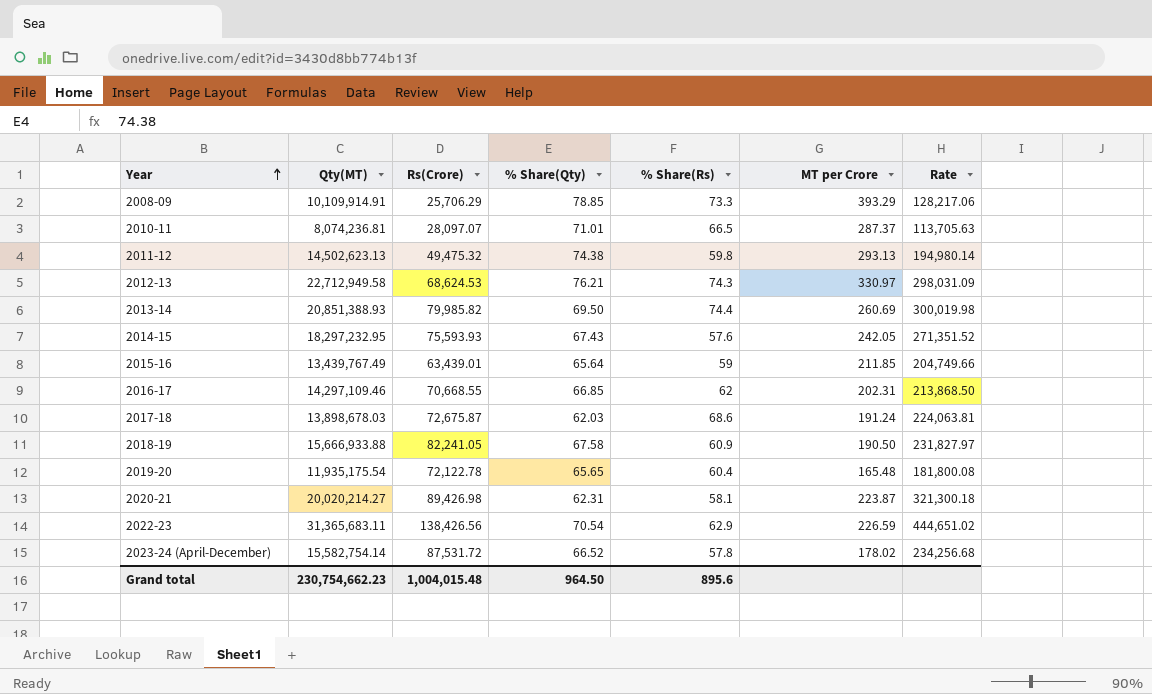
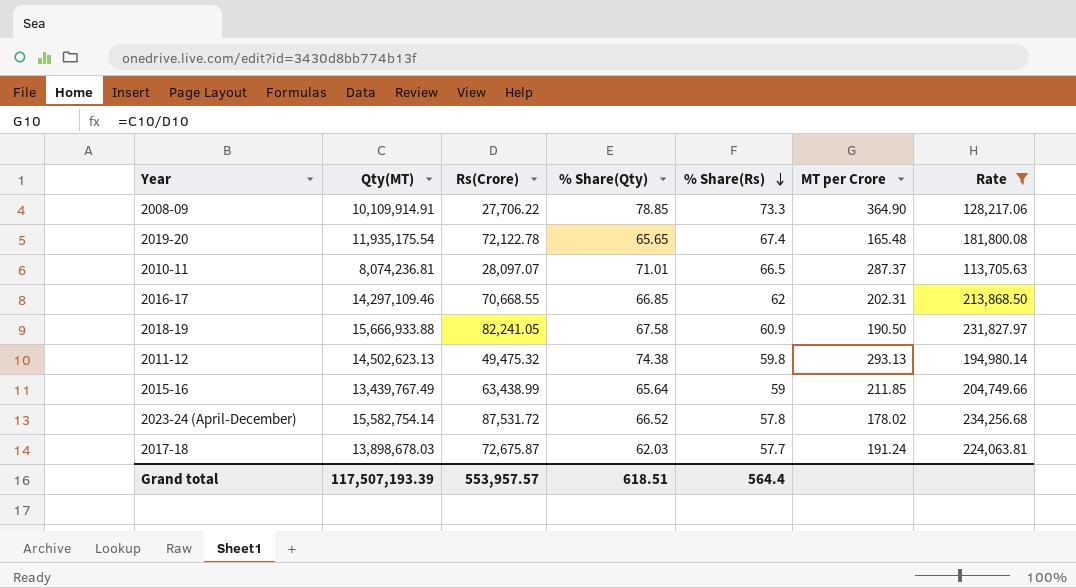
filter: none -> Rate <= 234,256.68
row order: Year ascending -> % Share(Rs) descending
2008-09 | Rs(Crore): 25,706.29 -> 27,706.22
2008-09 | MT per Crore: 393.29 -> 364.90
2019-20 | % Share(Rs): 60.4 -> 67.4
2015-16 | Rs(Crore): 63,439.01 -> 63,438.99
2017-18 | % Share(Rs): 68.6 -> 57.7
Grand total | Qty(MT): 230,754,662.23 -> 117,507,193.39
Grand total | Rs(Crore): 1,004,015.48 -> 553,957.57
Grand total | % Share(Qty): 964.50 -> 618.51
Grand total | % Share(Rs): 895.6 -> 564.4

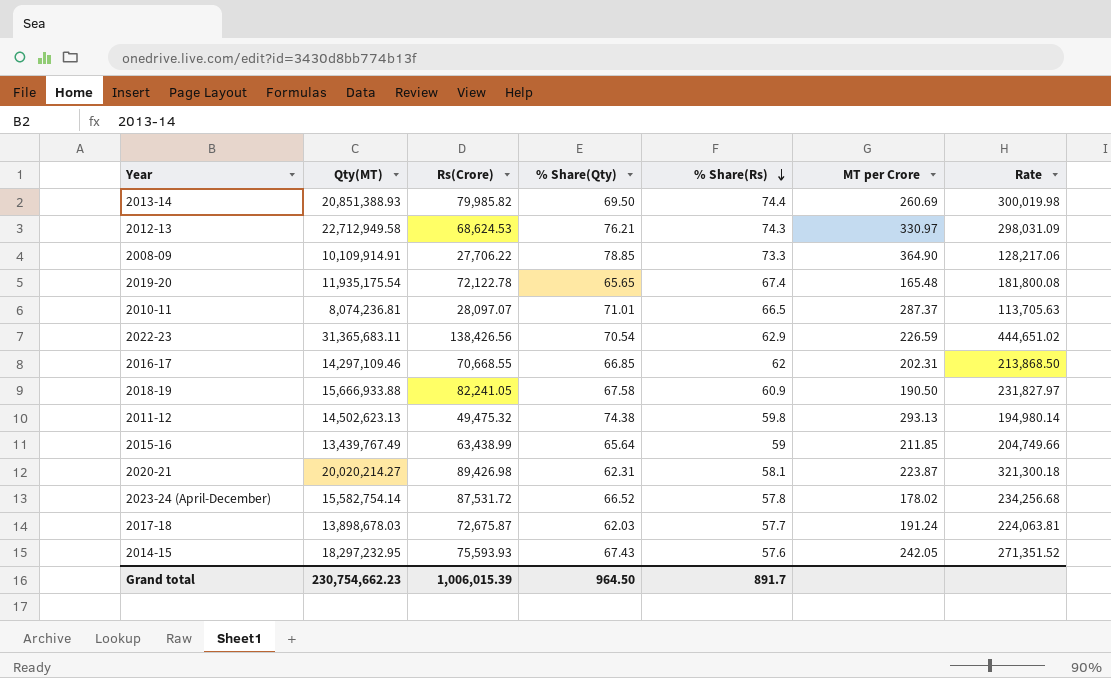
filter: Rate <= 234,256.68 -> none
Grand total | Qty(MT): 117,507,193.39 -> 230,754,662.23
Grand total | Rs(Crore): 553,957.57 -> 1,006,015.39
Grand total | % Share(Qty): 618.51 -> 964.50
Grand total | % Share(Rs): 564.4 -> 891.7

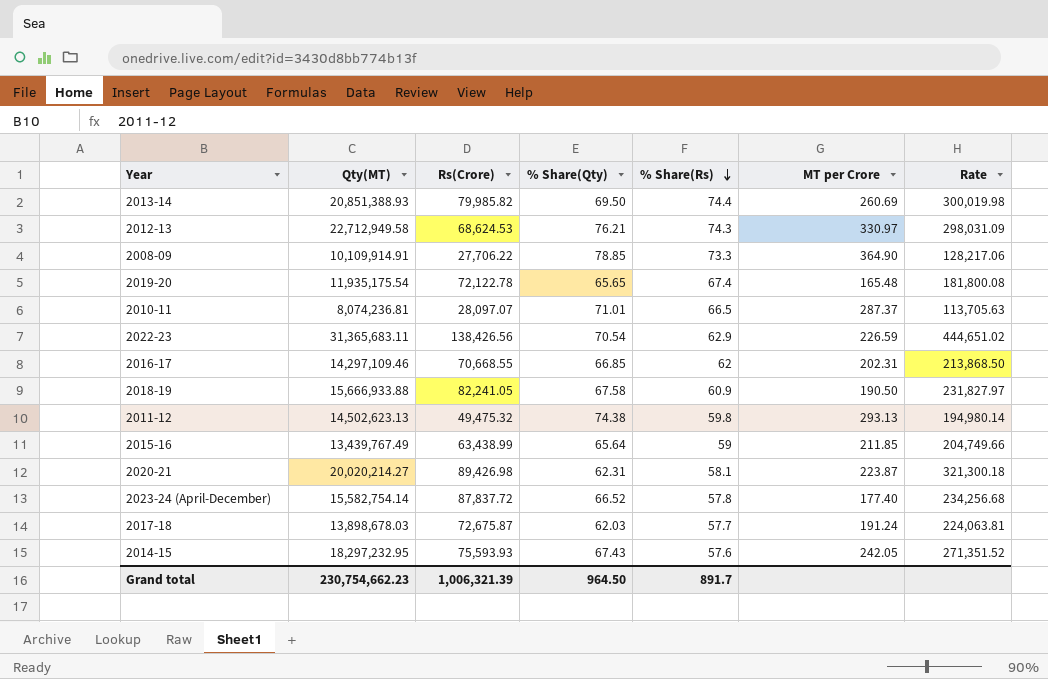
2023-24 (April-December) | Rs(Crore): 87,531.72 -> 87,837.72
2023-24 (April-December) | MT per Crore: 178.02 -> 177.40
Grand total | Rs(Crore): 1,006,015.39 -> 1,006,321.39

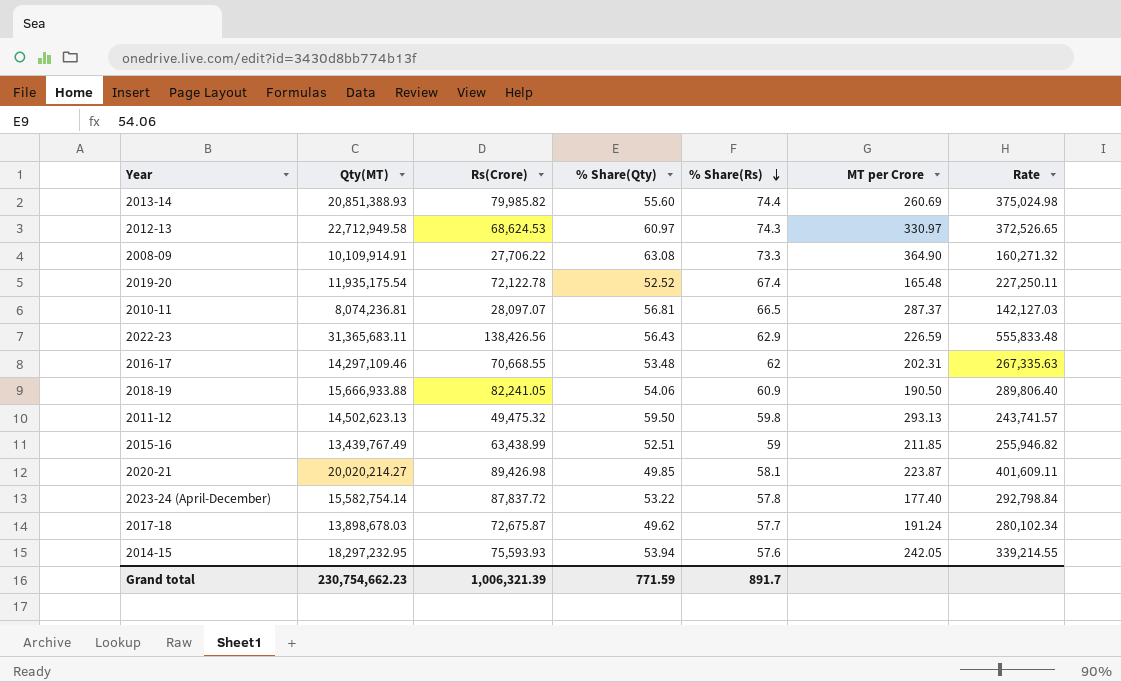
2013-14 | % Share(Qty): 69.50 -> 55.60
2013-14 | Rate: 300,019.98 -> 375,024.98
2012-13 | % Share(Qty): 76.21 -> 60.97
2012-13 | Rate: 298,031.09 -> 372,526.65
2008-09 | % Share(Qty): 78.85 -> 63.08
2008-09 | Rate: 128,217.06 -> 160,271.32
2019-20 | % Share(Qty): 65.65 -> 52.52
2019-20 | Rate: 181,800.08 -> 227,250.11
2010-11 | % Share(Qty): 71.01 -> 56.81
2010-11 | Rate: 113,705.63 -> 142,127.03
2022-23 | % Share(Qty): 70.54 -> 56.43
2022-23 | Rate: 444,651.02 -> 555,833.48
2016-17 | % Share(Qty): 66.85 -> 53.48
2016-17 | Rate: 213,868.50 -> 267,335.63
2018-19 | % Share(Qty): 67.58 -> 54.06
2018-19 | Rate: 231,827.97 -> 289,806.40
2011-12 | % Share(Qty): 74.38 -> 59.50
2011-12 | Rate: 194,980.14 -> 243,741.57
2015-16 | % Share(Qty): 65.64 -> 52.51
2015-16 | Rate: 204,749.66 -> 255,946.82
2020-21 | % Share(Qty): 62.31 -> 49.85
2020-21 | Rate: 321,300.18 -> 401,609.11
2023-24 (April-December) | % Share(Qty): 66.52 -> 53.22
2023-24 (April-December) | Rate: 234,256.68 -> 292,798.84
2017-18 | % Share(Qty): 62.03 -> 49.62
2017-18 | Rate: 224,063.81 -> 280,102.34
2014-15 | % Share(Qty): 67.43 -> 53.94
2014-15 | Rate: 271,351.52 -> 339,214.55
Grand total | % Share(Qty): 964.50 -> 771.59

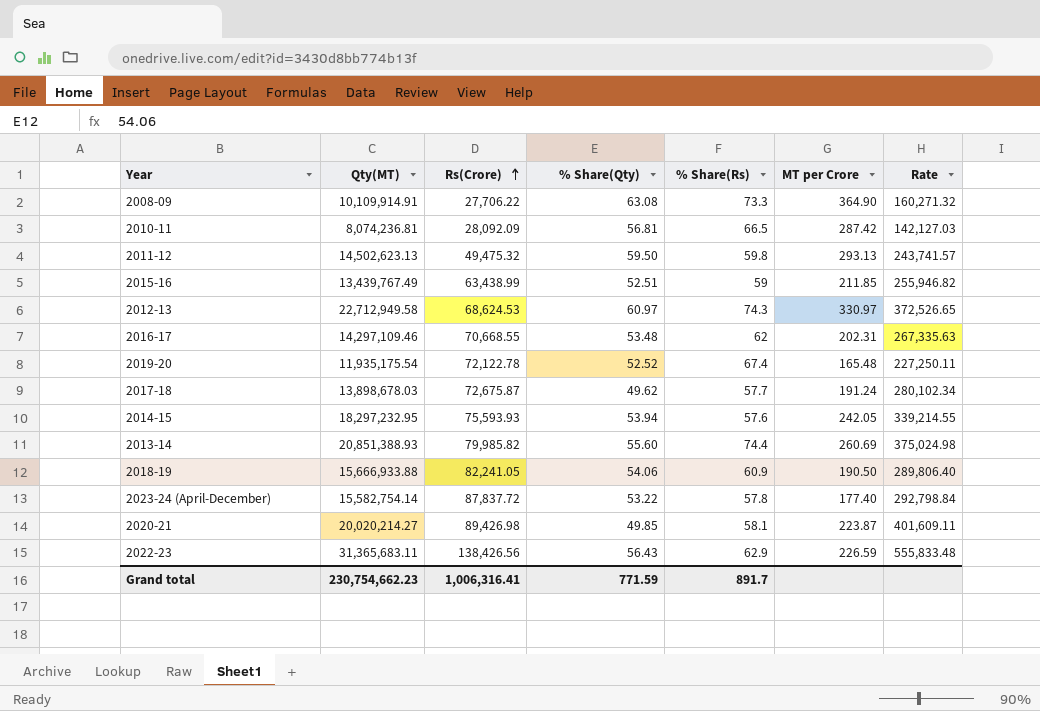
row order: % Share(Rs) descending -> Rs(Crore) ascending
2010-11 | Rs(Crore): 28,097.07 -> 28,092.09
2010-11 | MT per Crore: 287.37 -> 287.42
Grand total | Rs(Crore): 1,006,321.39 -> 1,006,316.41

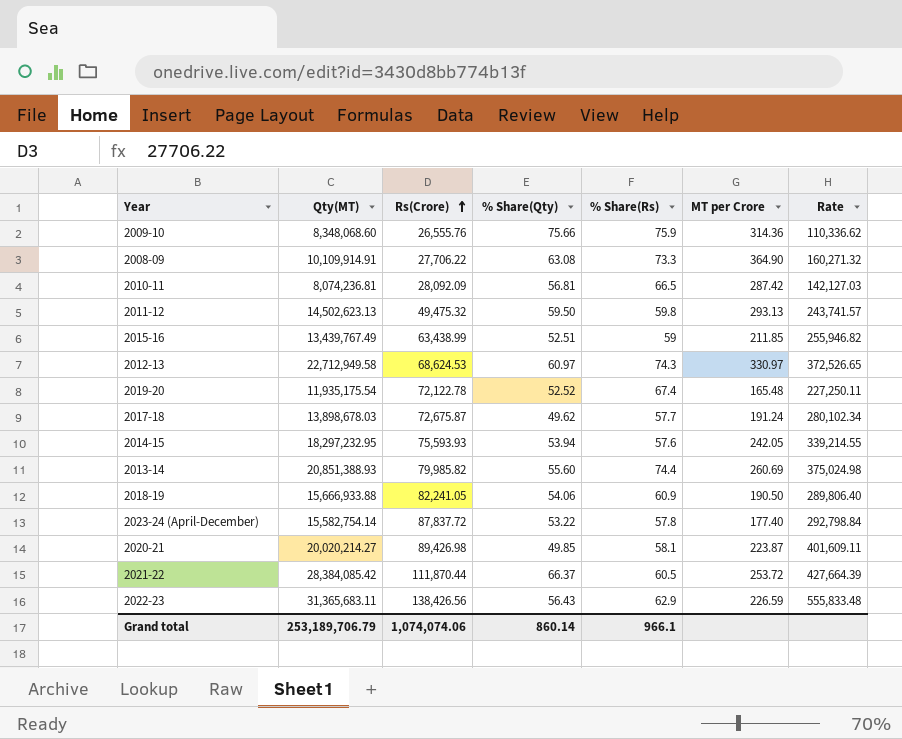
row 2016-17: 14,297,109.46 | 70,668.55 | 53.48 | 62 | 202.31 | 267,335.63 -> none
row 2009-10: none -> 8,348,068.60 | 26,555.76 | 75.66 | 75.9 | 314.36 | 110,336.62
row 2021-22: none -> 28,384,085.42 | 111,870.44 | 66.37 | 60.5 | 253.72 | 427,664.39
Grand total | Qty(MT): 230,754,662.23 -> 253,189,706.79
Grand total | Rs(Crore): 1,006,316.41 -> 1,074,074.06
Grand total | % Share(Qty): 771.59 -> 860.14
Grand total | % Share(Rs): 891.7 -> 966.1

